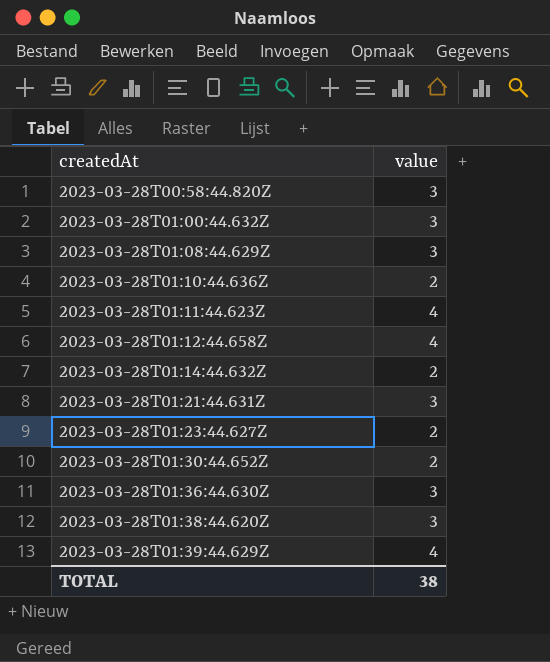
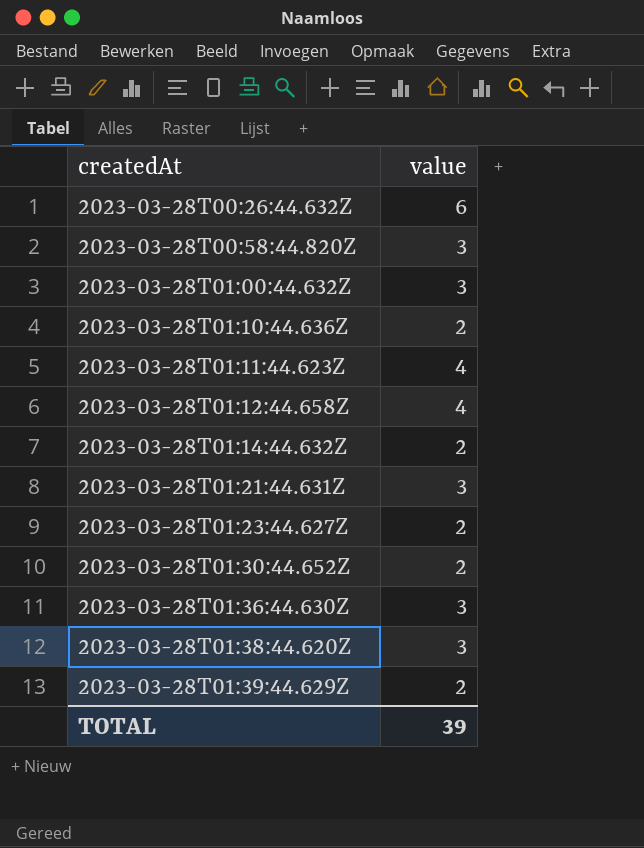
row 2023-03-28T01:08:44.629Z: 3 -> none
row 2023-03-28T00:26:44.632Z: none -> 6
2023-03-28T01:39:44.629Z | value: 4 -> 2
TOTAL | value: 38 -> 39

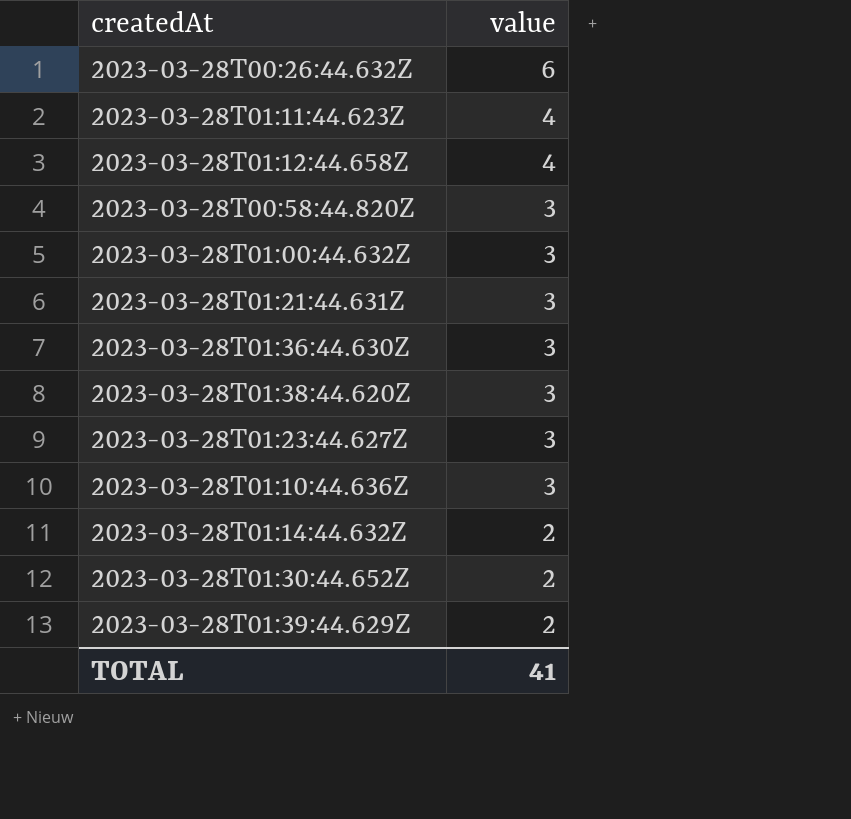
row order: createdAt ascending -> value descending
2023-03-28T01:23:44.627Z | value: 2 -> 3
2023-03-28T01:10:44.636Z | value: 2 -> 3
TOTAL | value: 39 -> 41

